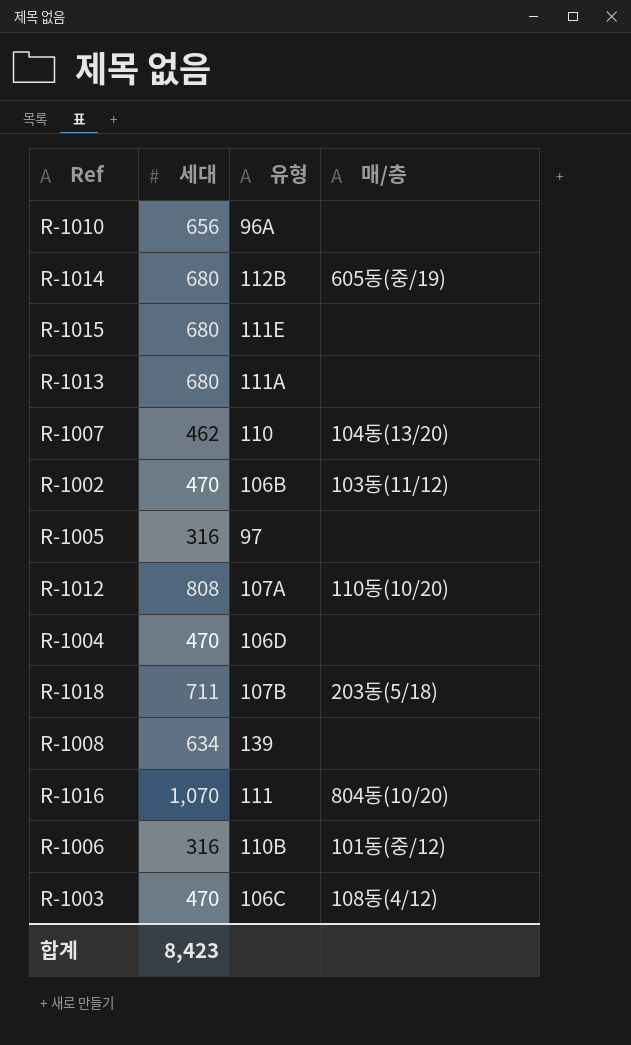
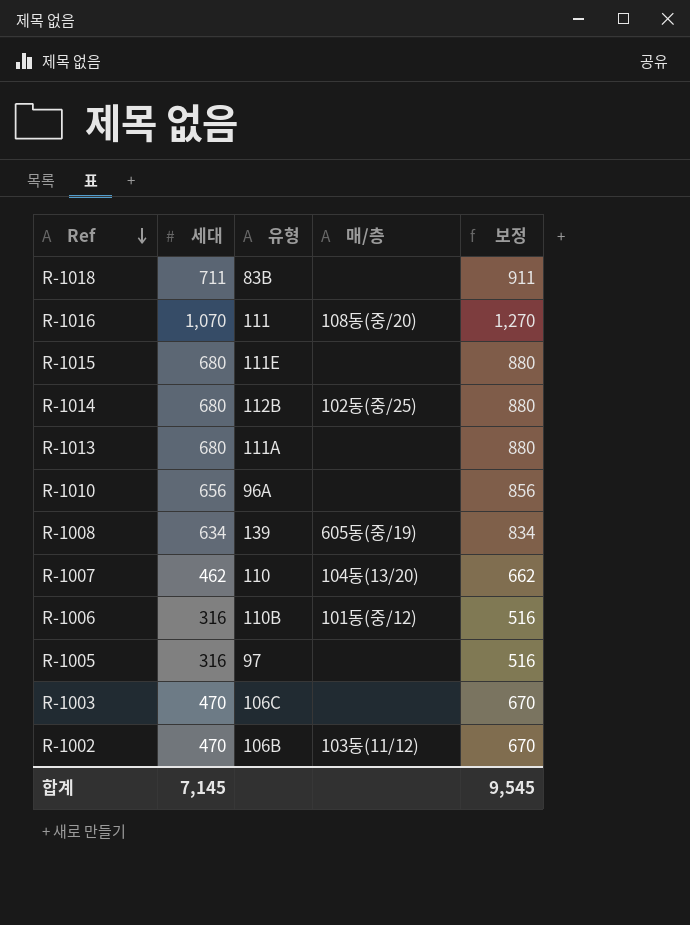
row order: none -> Ref descending
column 보정 | formula: none -> [세대] + 200
row R-1012: 808 | 107A | 110동(10/20) -> none
row R-1004: 470 | 106D | none -> none
R-1018 | 유형: 107B -> 83B
R-1018 | 매/층: 203동(5/18) -> none
R-1016 | 매/층: 804동(10/20) -> 108동(중/20)
R-1014 | 매/층: 605동(중/19) -> 102동(중/25)
R-1008 | 매/층: none -> 605동(중/19)
R-1003 | 매/층: 108동(4/12) -> none
합계 | 세대: 8,423 -> 7,145

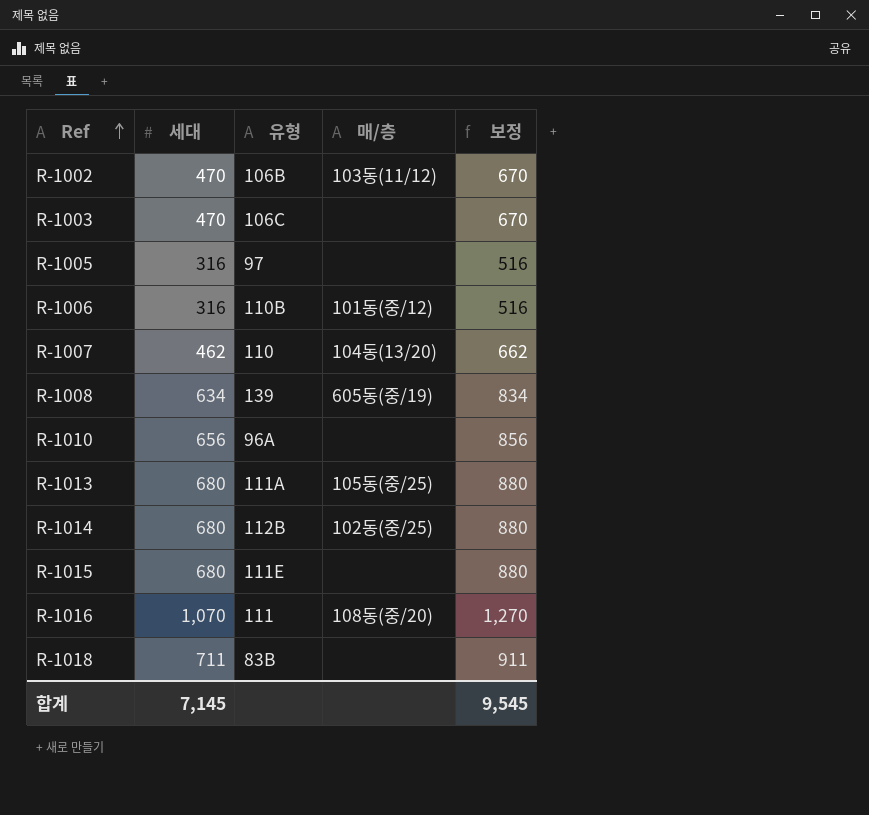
row order: Ref descending -> Ref ascending
R-1013 | 매/층: none -> 105동(중/25)

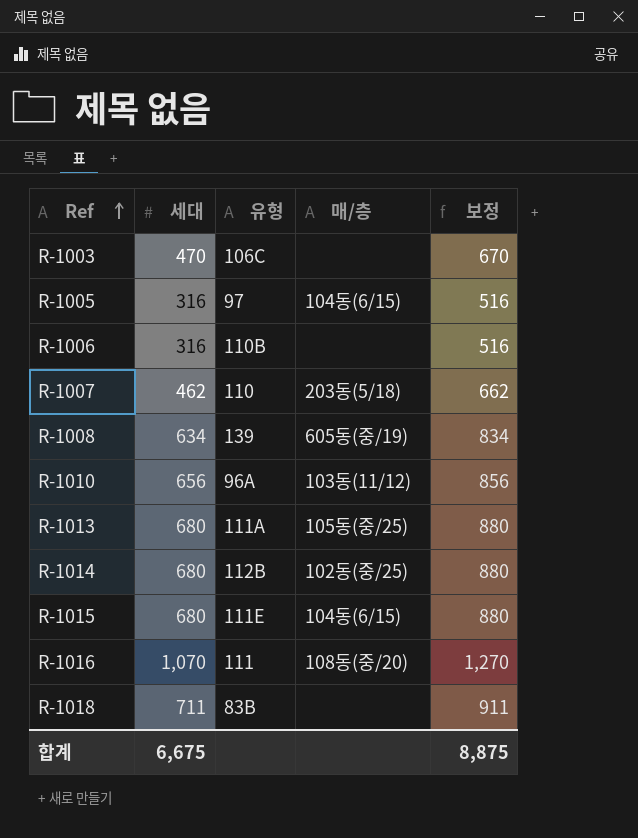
row R-1002: 470 | 106B | 103동(11/12) | 670 -> none
R-1005 | 매/층: none -> 104동(6/15)
R-1006 | 매/층: 101동(중/12) -> none
R-1007 | 매/층: 104동(13/20) -> 203동(5/18)
R-1010 | 매/층: none -> 103동(11/12)
R-1015 | 매/층: none -> 104동(6/15)
합계 | 세대: 7,145 -> 6,675
합계 | 보정: 9,545 -> 8,875

